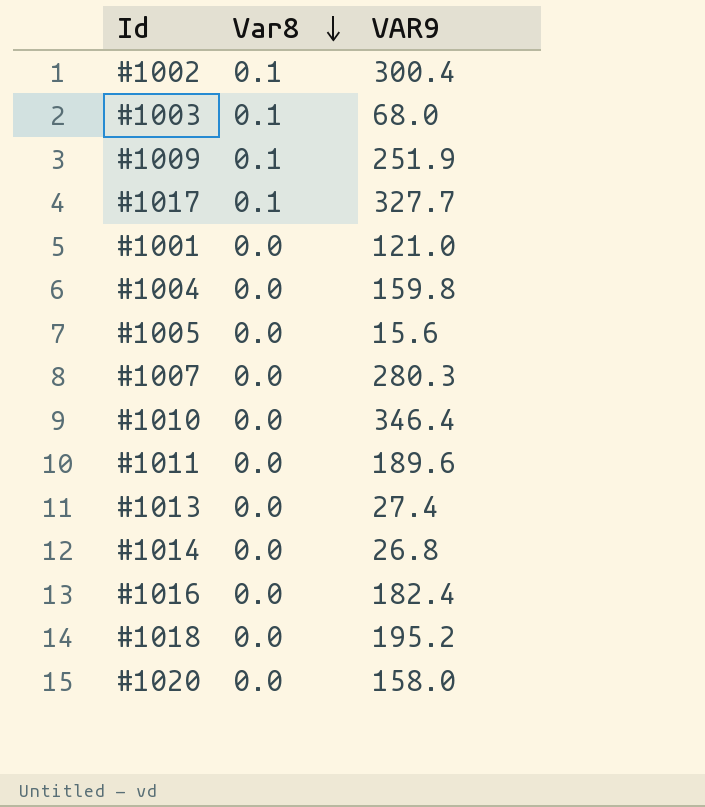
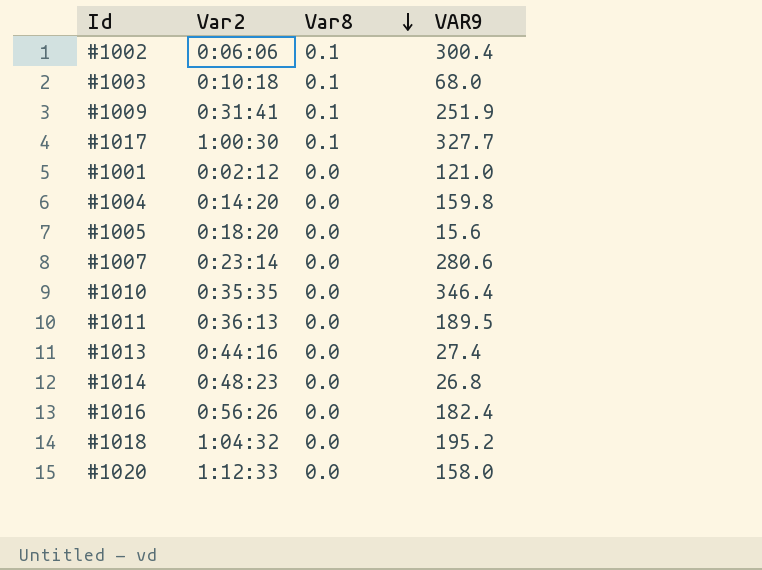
column Var2 | position: none -> 2
#1007 | VAR9: 280.3 -> 280.6
#1011 | VAR9: 189.6 -> 189.5

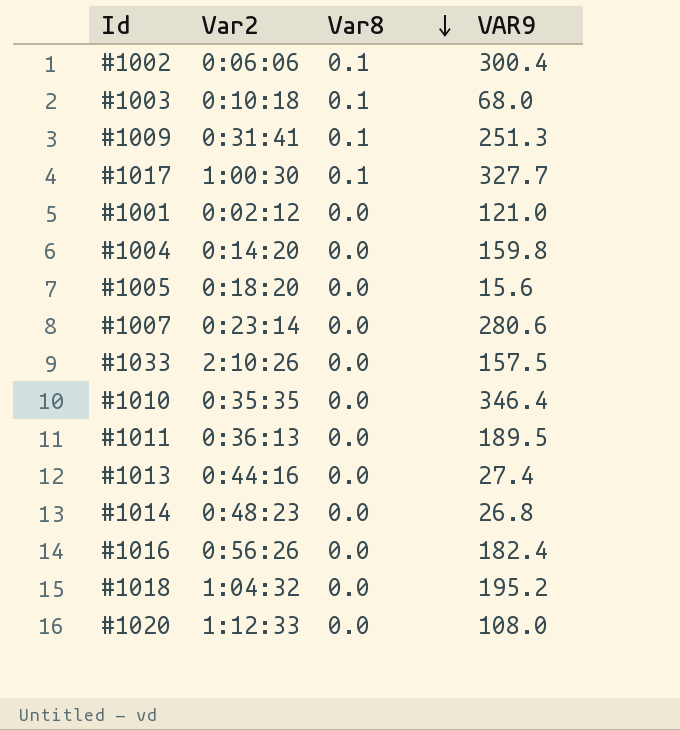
#1009 | VAR9: 251.9 -> 251.3
row #1033: none -> 2:10:26 | 0.0 | 157.5
#1020 | VAR9: 158.0 -> 108.0

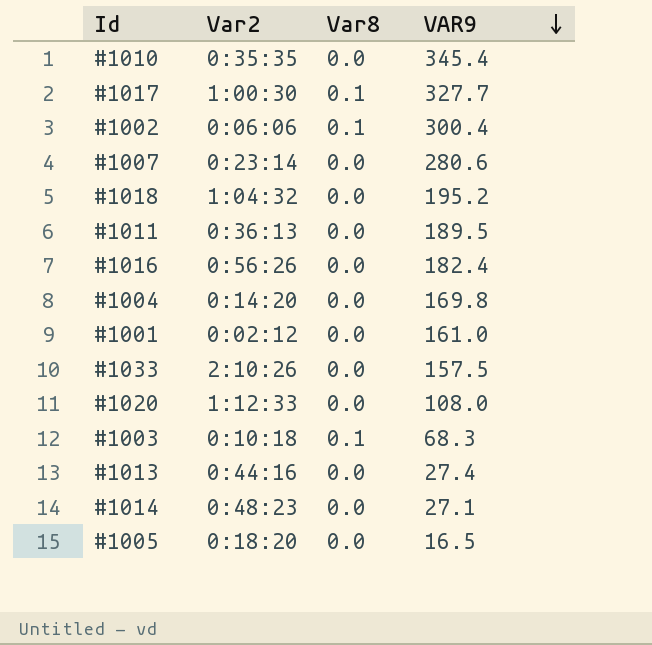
row order: Var8 descending -> VAR9 descending
row #1009: 0:31:41 | 0.1 | 251.3 -> none
#1010 | VAR9: 346.4 -> 345.4
#1004 | VAR9: 159.8 -> 169.8
#1001 | VAR9: 121.0 -> 161.0
#1003 | VAR9: 68.0 -> 68.3
#1014 | VAR9: 26.8 -> 27.1
#1005 | VAR9: 15.6 -> 16.5

